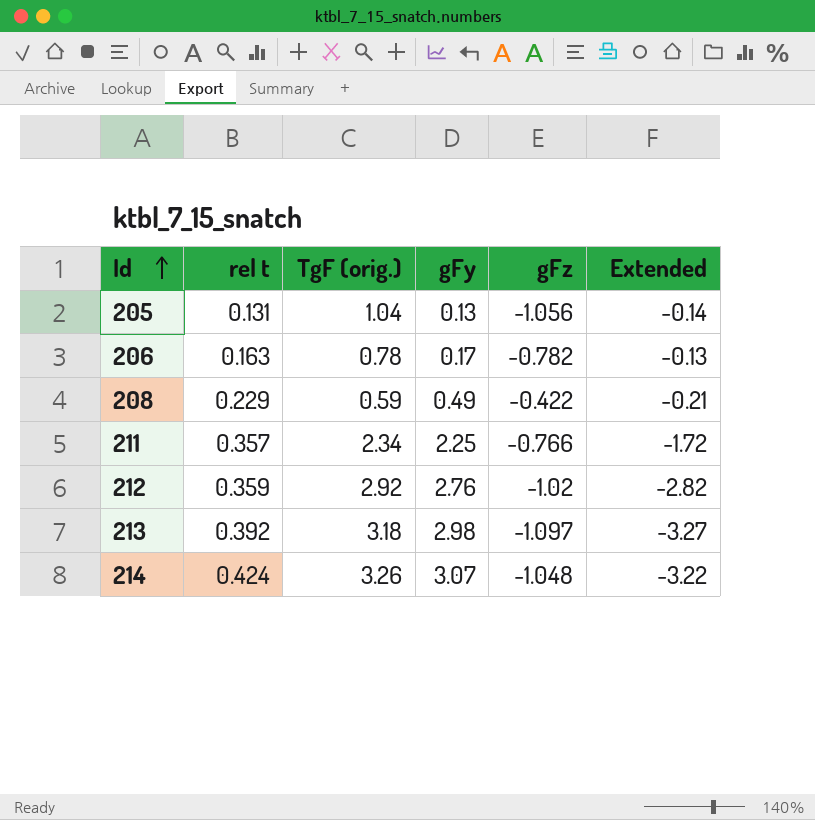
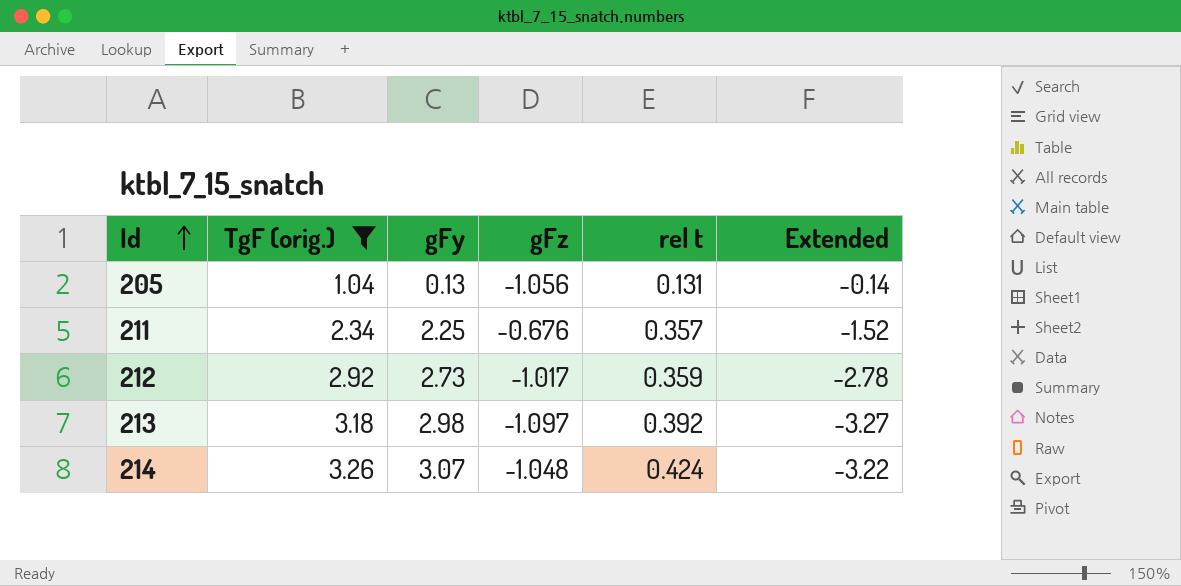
filter: none -> TgF (orig.) >= 1.04
column rel t | position: 2 -> 5
211 | gFz: -0.766 -> -0.676
211 | Extended: -1.72 -> -1.52
212 | gFy: 2.76 -> 2.73
212 | gFz: -1.02 -> -1.017
212 | Extended: -2.82 -> -2.78

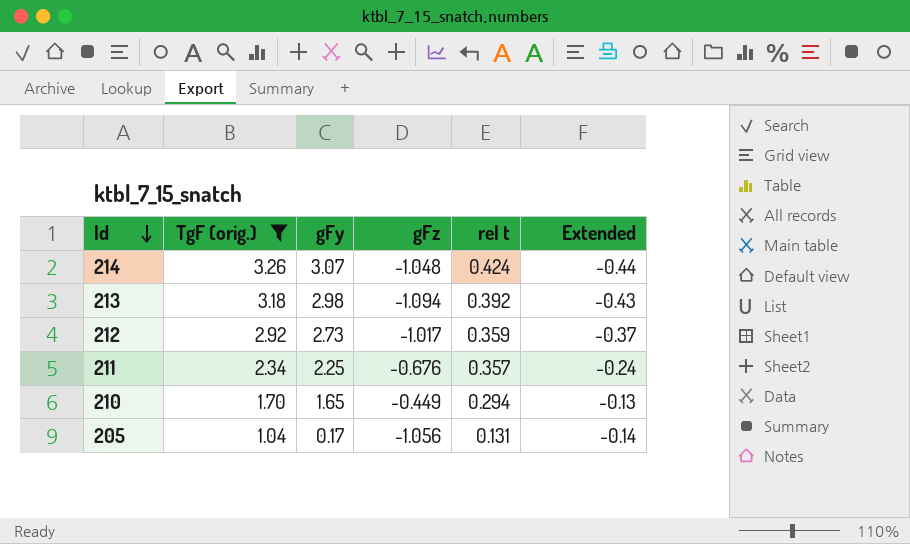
row order: Id ascending -> Id descending
column Extended | formula: [gFy] * [gFz] -> [gFz] * [rel t]
213 | gFz: -1.097 -> -1.094
row 210: none -> 1.70 | 1.65 | -0.449 | 0.294 | -0.13
205 | gFy: 0.13 -> 0.17

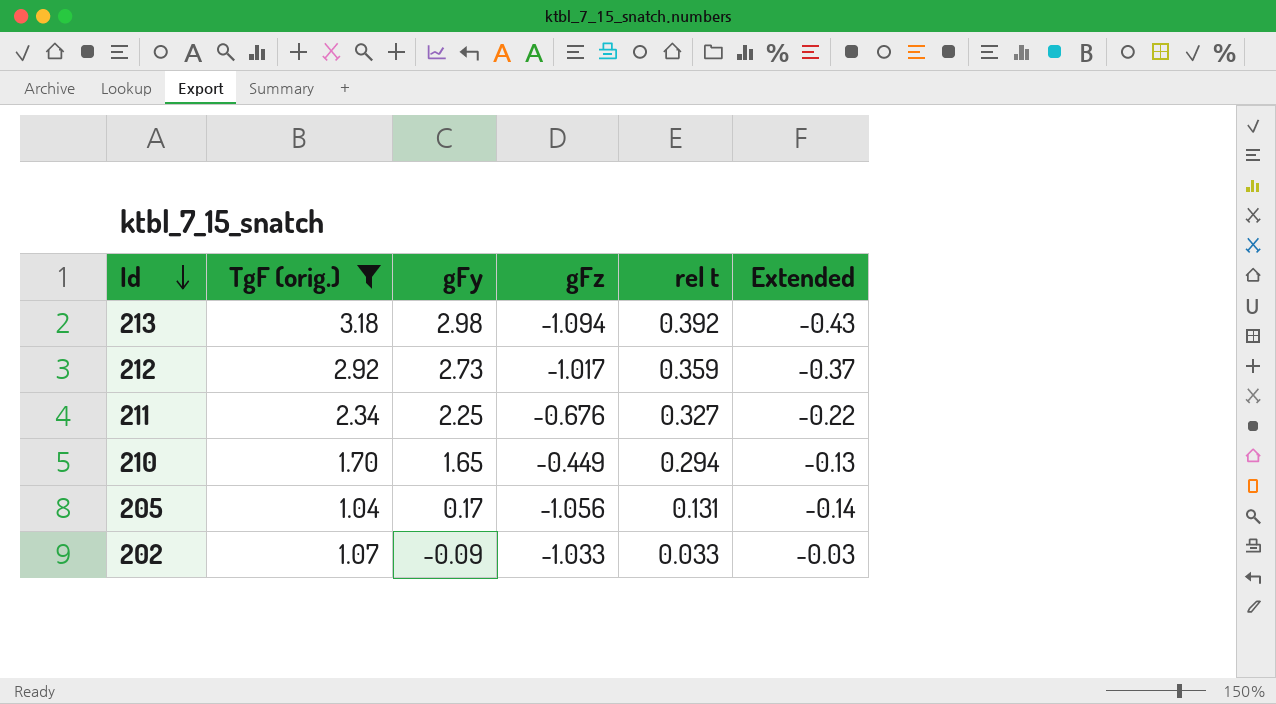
row 214: 3.26 | 3.07 | -1.048 | 0.424 | -0.44 -> none
211 | rel t: 0.357 -> 0.327
211 | Extended: -0.24 -> -0.22
row 202: none -> 1.07 | -0.09 | -1.033 | 0.033 | -0.03

